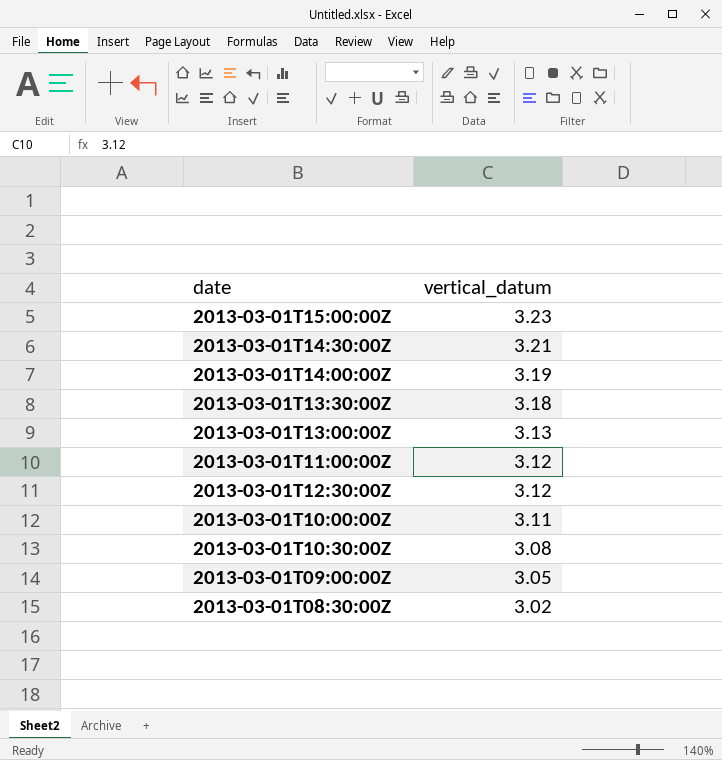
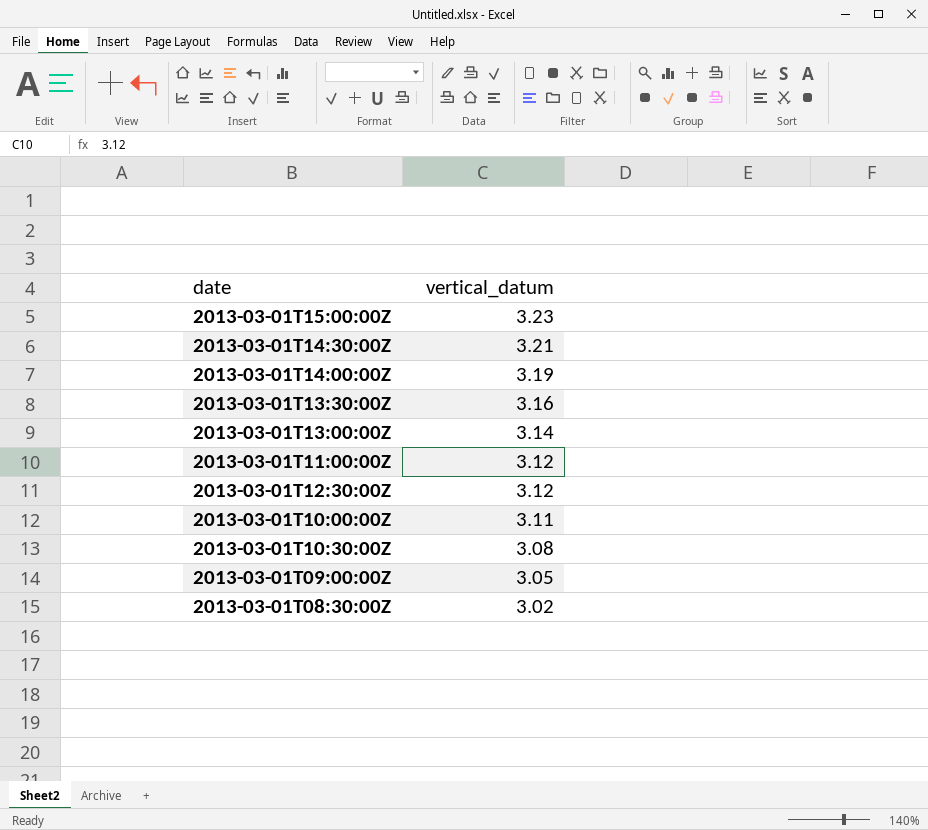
2013-03-01T13:30:00Z | vertical_datum: 3.18 -> 3.16
2013-03-01T13:00:00Z | vertical_datum: 3.13 -> 3.14

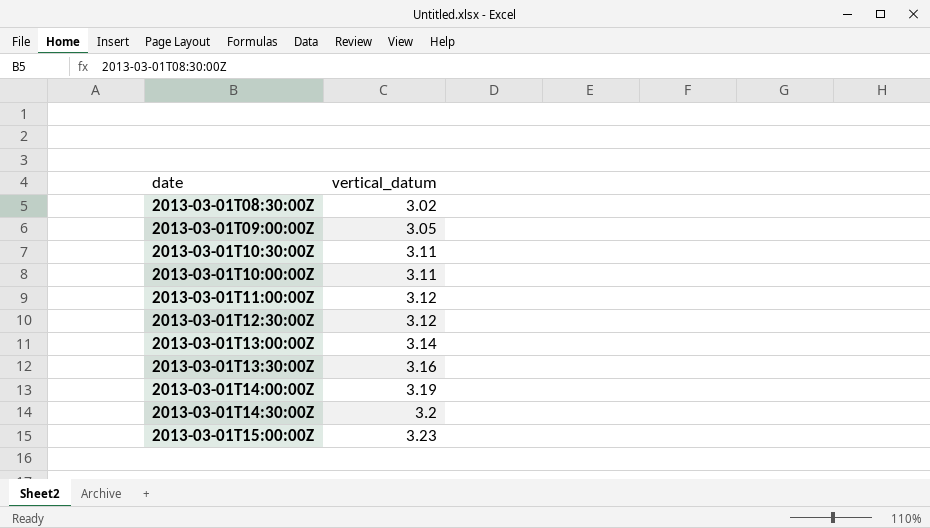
row order: vertical_datum descending -> vertical_datum ascending
2013-03-01T10:30:00Z | vertical_datum: 3.08 -> 3.11
2013-03-01T14:30:00Z | vertical_datum: 3.21 -> 3.2

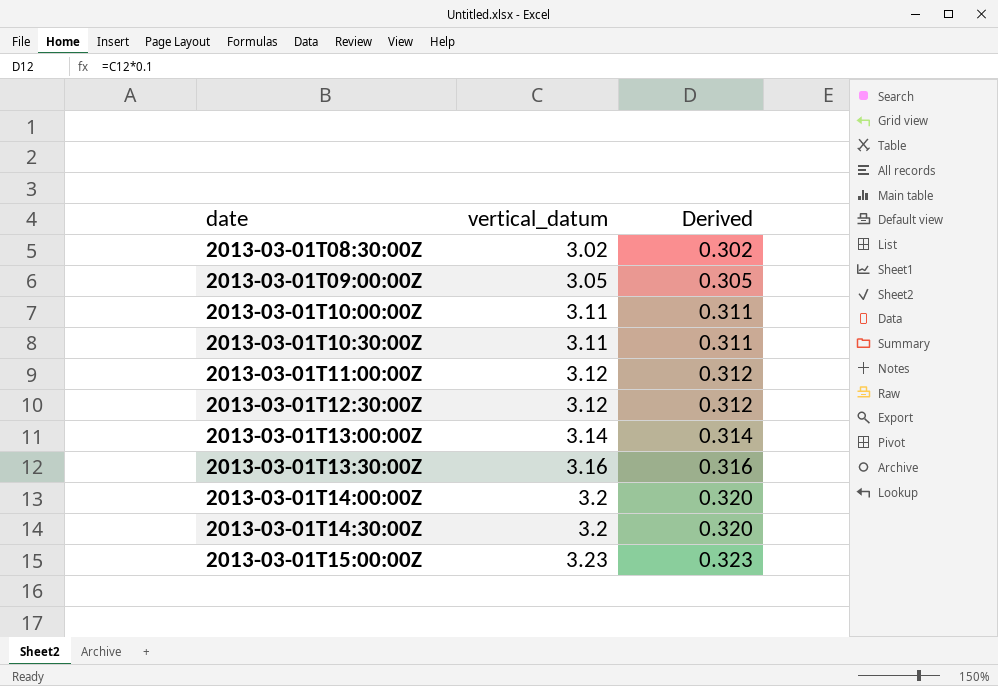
row order: vertical_datum ascending -> date ascending
column Derived | formula: none -> [vertical_datum] * 0.1
2013-03-01T14:00:00Z | vertical_datum: 3.19 -> 3.2

